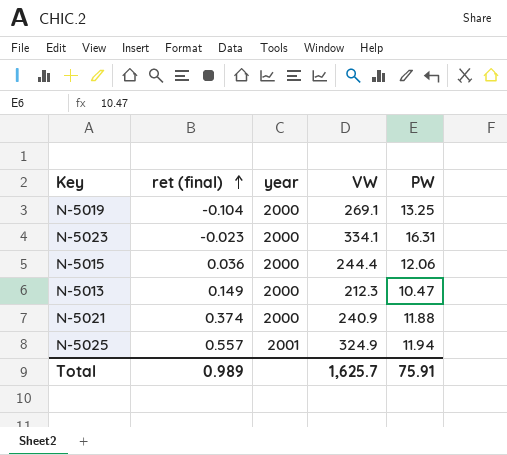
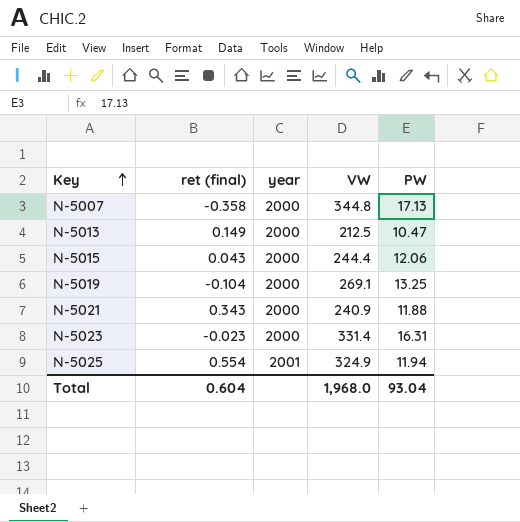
row order: ret (final) ascending -> Key ascending
row N-5007: none -> -0.358 | 2000 | 344.8 | 17.13
N-5013 | VW: 212.3 -> 212.5
N-5015 | ret (final): 0.036 -> 0.043
N-5021 | ret (final): 0.374 -> 0.343
N-5023 | VW: 334.1 -> 331.4
N-5025 | ret (final): 0.557 -> 0.554
Total | ret (final): 0.989 -> 0.604
Total | VW: 1,625.7 -> 1,968.0
Total | PW: 75.91 -> 93.04

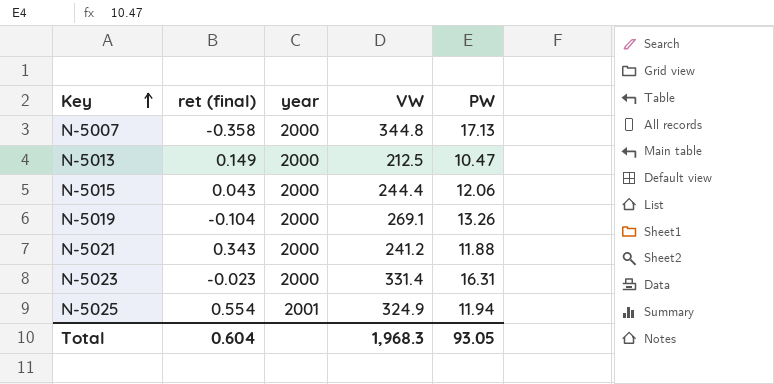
N-5019 | PW: 13.25 -> 13.26
N-5021 | VW: 240.9 -> 241.2
Total | VW: 1,968.0 -> 1,968.3
Total | PW: 93.04 -> 93.05

